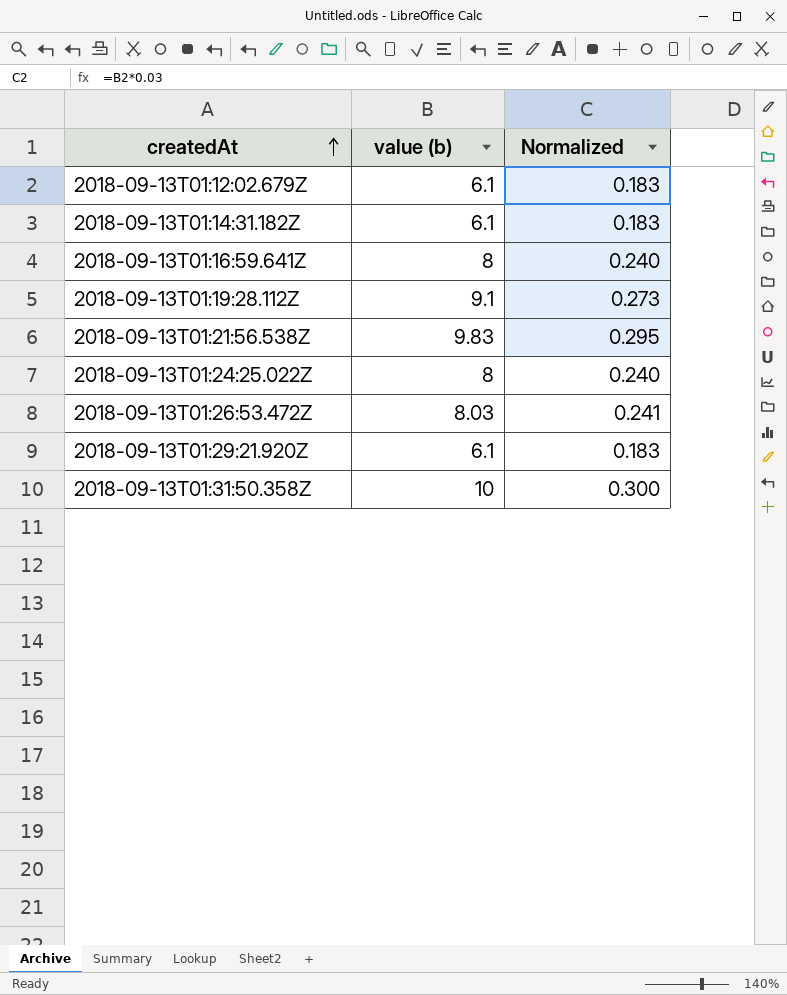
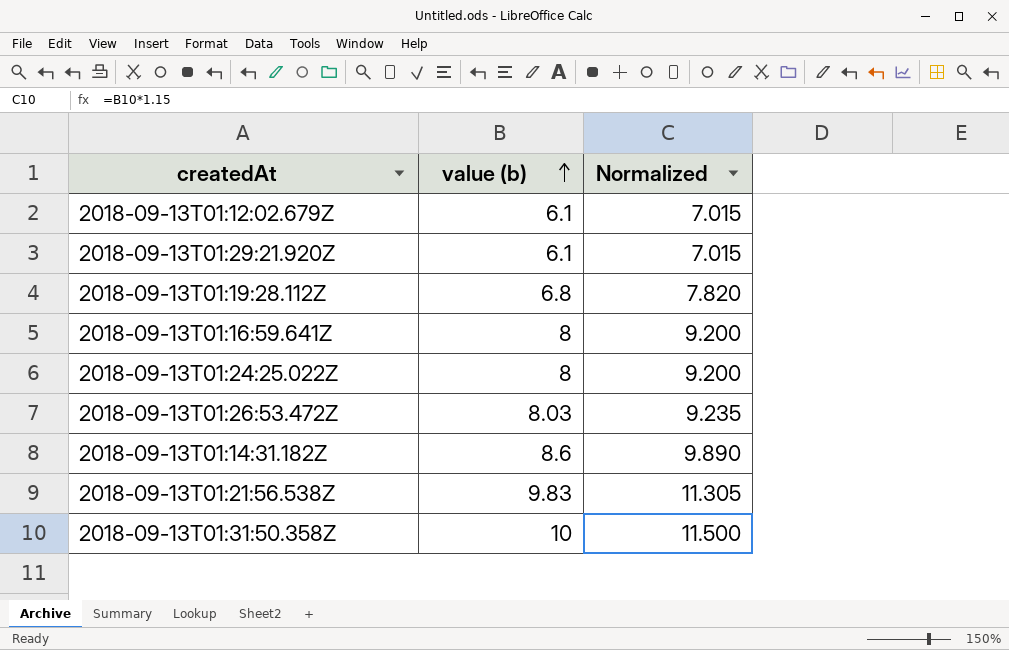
row order: createdAt ascending -> value (b) ascending
column Normalized | formula: [value (b)] * 0.03 -> [value (b)] * 1.15
2018-09-13T01:19:28.112Z | value (b): 9.1 -> 6.8
2018-09-13T01:14:31.182Z | value (b): 6.1 -> 8.6

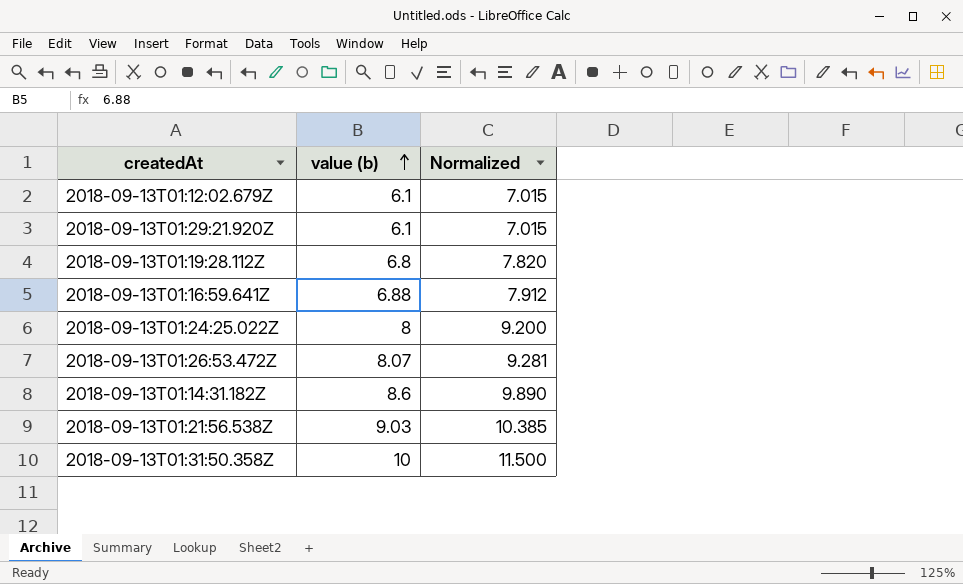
2018-09-13T01:16:59.641Z | value (b): 8 -> 6.88
2018-09-13T01:16:59.641Z | Normalized: 9.200 -> 7.912
2018-09-13T01:26:53.472Z | value (b): 8.03 -> 8.07
2018-09-13T01:26:53.472Z | Normalized: 9.235 -> 9.281
2018-09-13T01:21:56.538Z | value (b): 9.83 -> 9.03
2018-09-13T01:21:56.538Z | Normalized: 11.305 -> 10.385

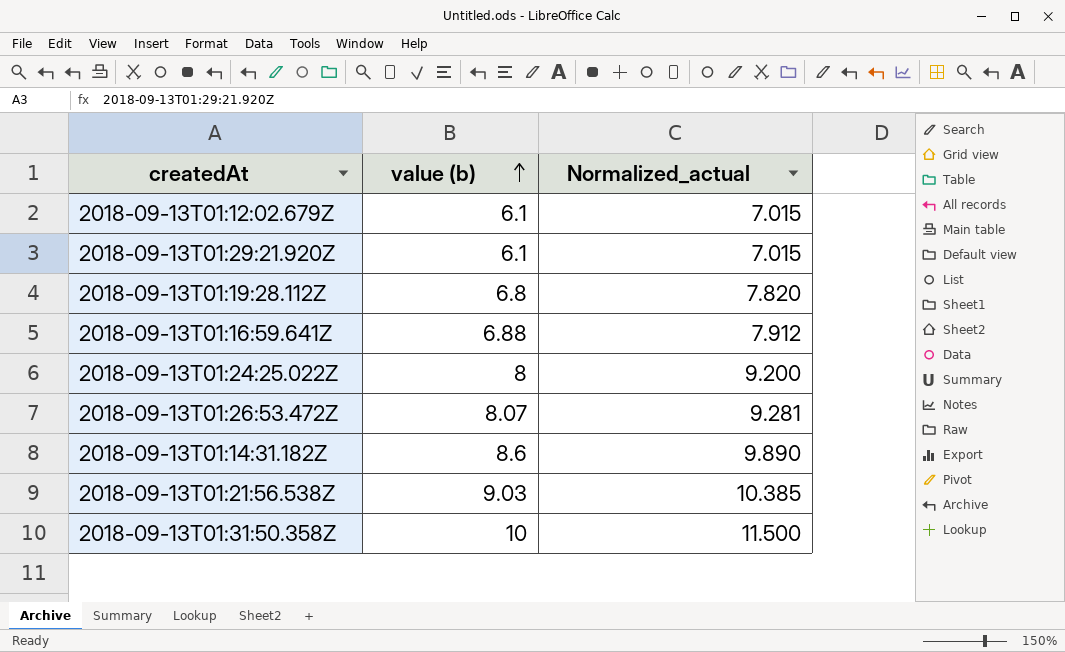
column name: Normalized -> Normalized_actual

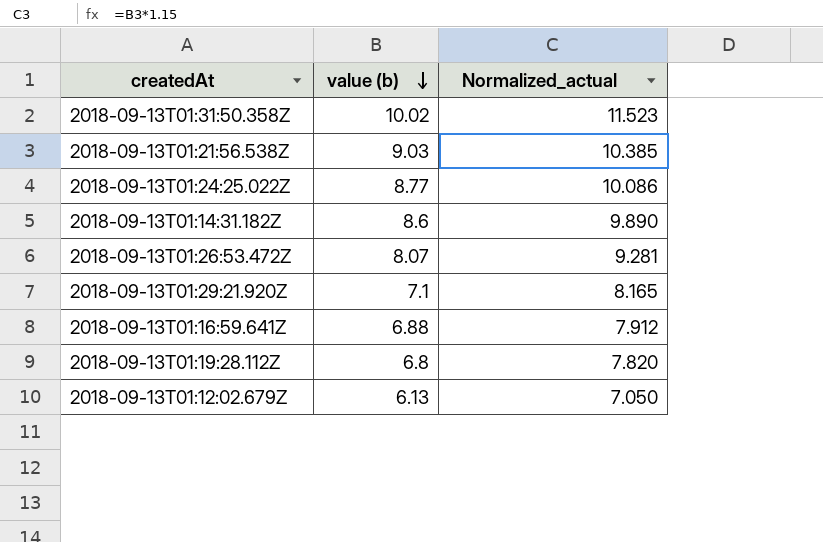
row order: value (b) ascending -> value (b) descending
2018-09-13T01:31:50.358Z | value (b): 10 -> 10.02
2018-09-13T01:31:50.358Z | Normalized_actual: 11.500 -> 11.523
2018-09-13T01:24:25.022Z | value (b): 8 -> 8.77
2018-09-13T01:24:25.022Z | Normalized_actual: 9.200 -> 10.086
2018-09-13T01:29:21.920Z | value (b): 6.1 -> 7.1
2018-09-13T01:29:21.920Z | Normalized_actual: 7.015 -> 8.165
2018-09-13T01:12:02.679Z | value (b): 6.1 -> 6.13
2018-09-13T01:12:02.679Z | Normalized_actual: 7.015 -> 7.050

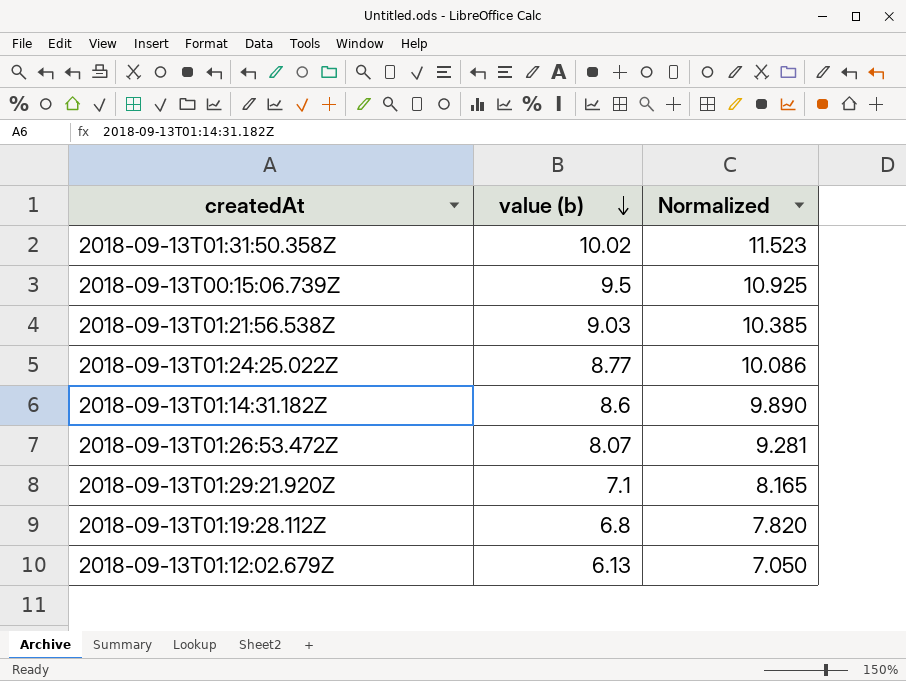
column name: Normalized_actual -> Normalized
row 2018-09-13T01:16:59.641Z: 6.88 | 7.912 -> none
row 2018-09-13T00:15:06.739Z: none -> 9.5 | 10.925

